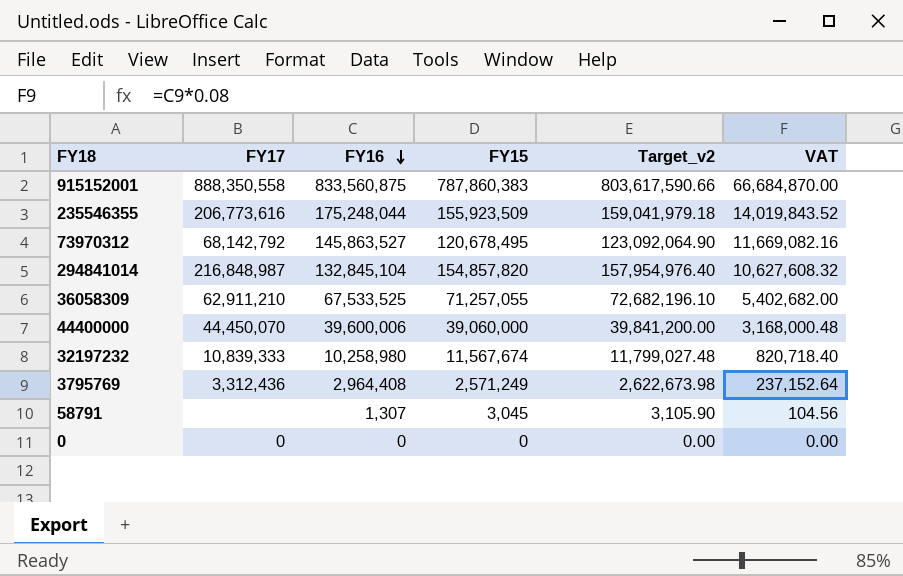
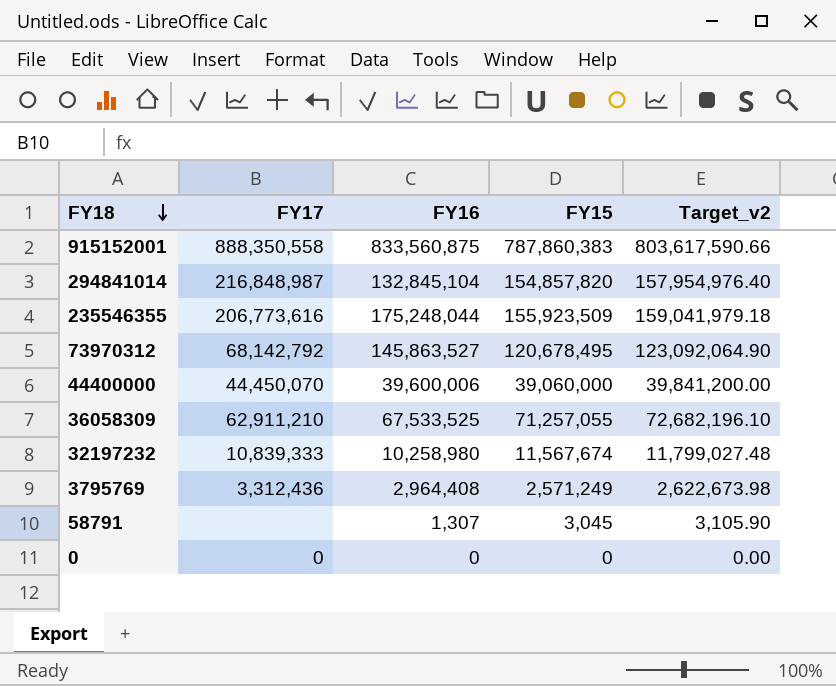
row order: FY16 descending -> FY18 descending
column VAT | formula: [FY16] * 0.08 -> none

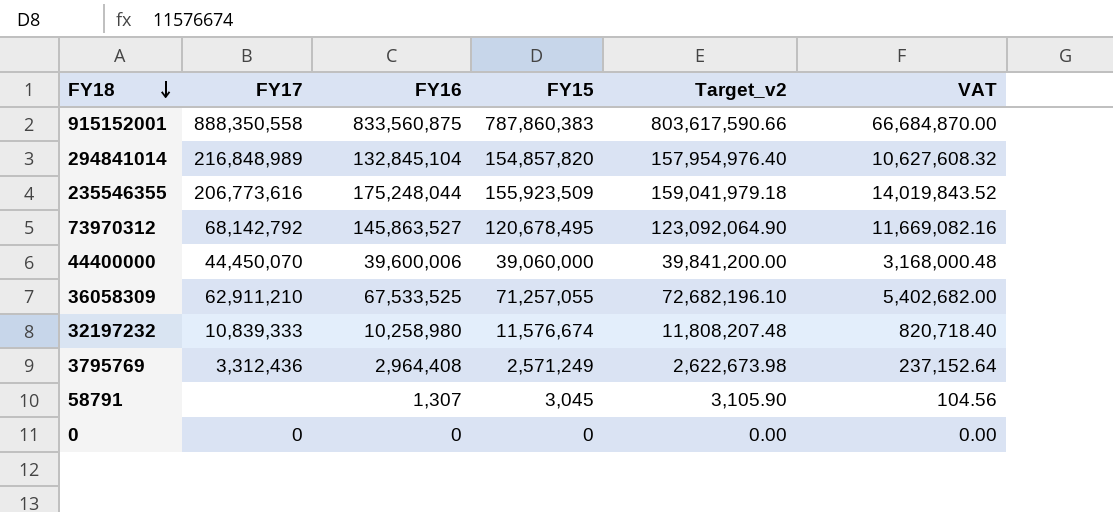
column VAT | formula: none -> [FY16] * 0.08
294841014 | FY17: 216,848,987 -> 216,848,989
32197232 | FY15: 11,567,674 -> 11,576,674
32197232 | Target_v2: 11,799,027.48 -> 11,808,207.48

